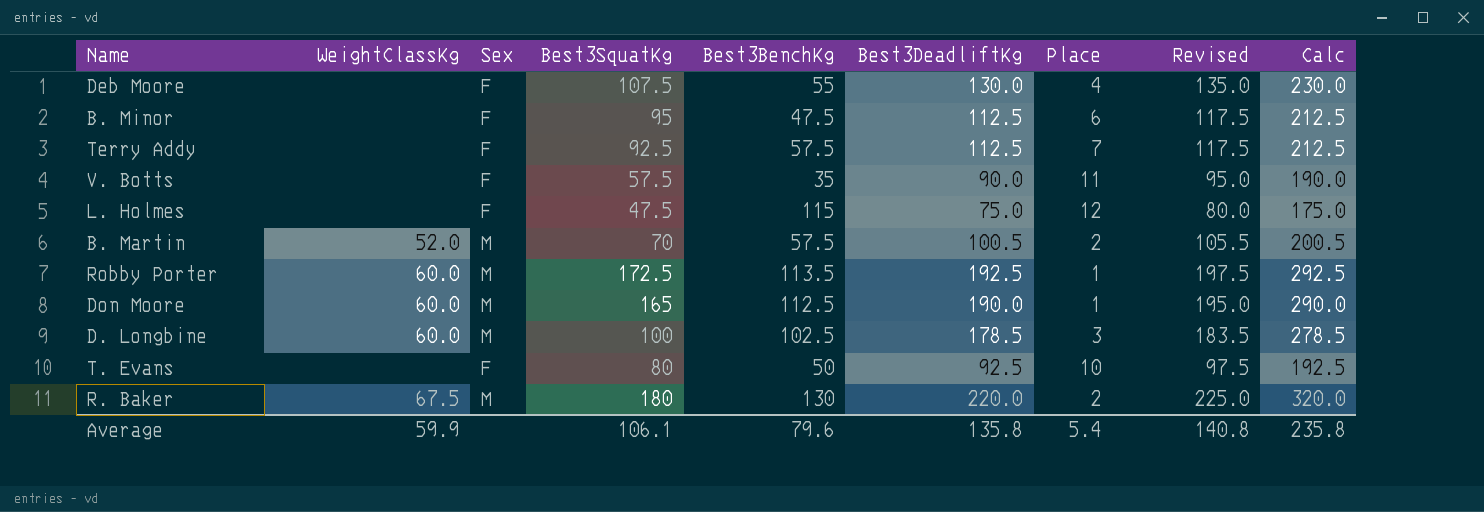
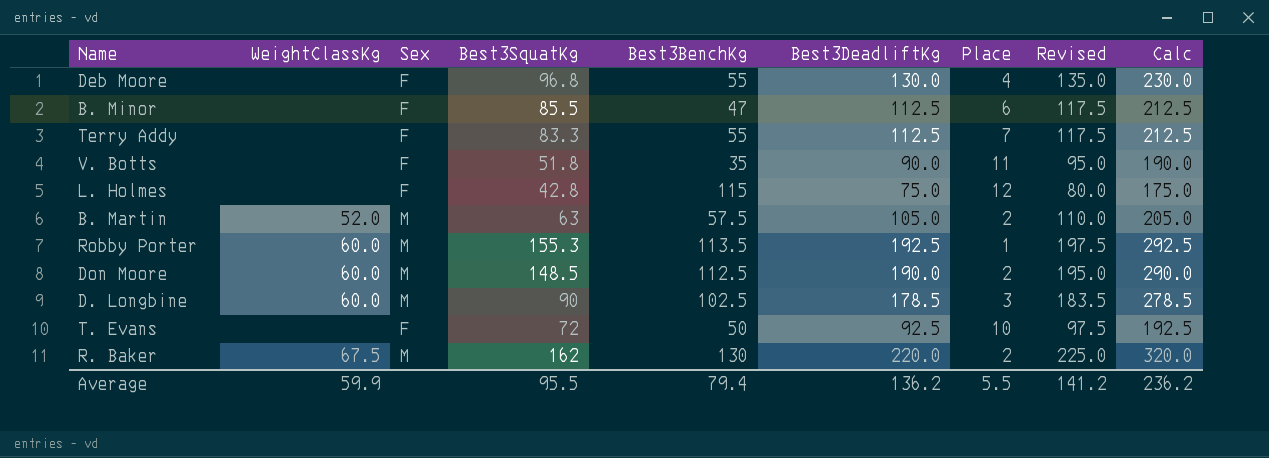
Deb Moore | Best3SquatKg: 107.5 -> 96.8
B. Minor | Best3SquatKg: 95 -> 85.5
B. Minor | Best3BenchKg: 47.5 -> 47
Terry Addy | Best3SquatKg: 92.5 -> 83.3
Terry Addy | Best3BenchKg: 57.5 -> 55
V. Botts | Best3SquatKg: 57.5 -> 51.8
L. Holmes | Best3SquatKg: 47.5 -> 42.8
B. Martin | Best3SquatKg: 70 -> 63
B. Martin | Best3DeadliftKg: 100.5 -> 105.0
B. Martin | Revised: 105.5 -> 110.0
B. Martin | Calc: 200.5 -> 205.0
Robby Porter | Best3SquatKg: 172.5 -> 155.3
Don Moore | Best3SquatKg: 165 -> 148.5
Don Moore | Place: 1 -> 2
D. Longbine | Best3SquatKg: 100 -> 90
T. Evans | Best3SquatKg: 80 -> 72
R. Baker | Best3SquatKg: 180 -> 162
Average | Best3SquatKg: 106.1 -> 95.5
Average | Best3BenchKg: 79.6 -> 79.4
Average | Best3DeadliftKg: 135.8 -> 136.2
Average | Place: 5.4 -> 5.5
Average | Revised: 140.8 -> 141.2
Average | Calc: 235.8 -> 236.2

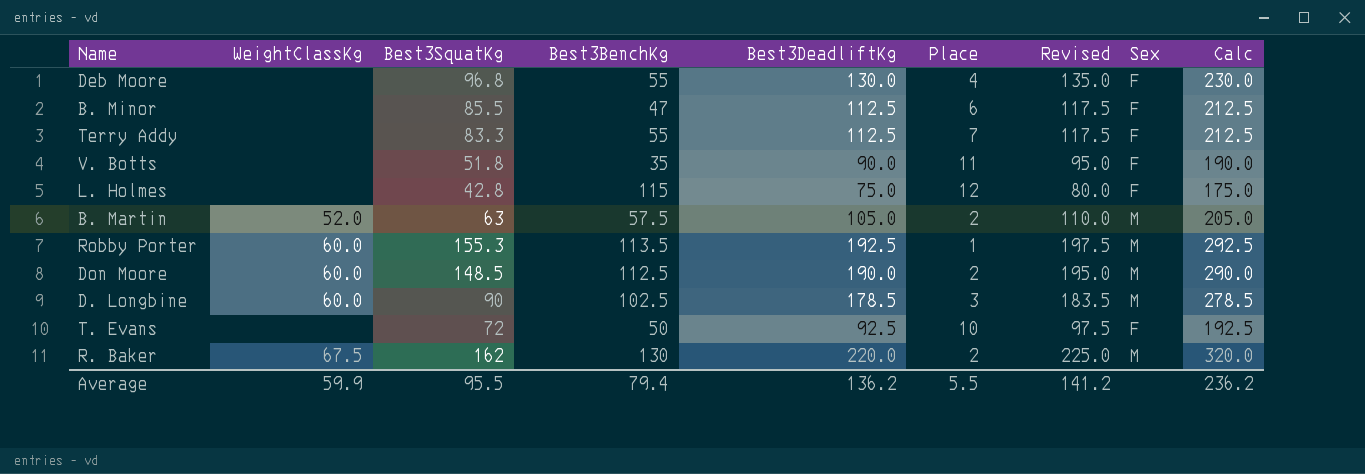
column Sex | position: 3 -> 8

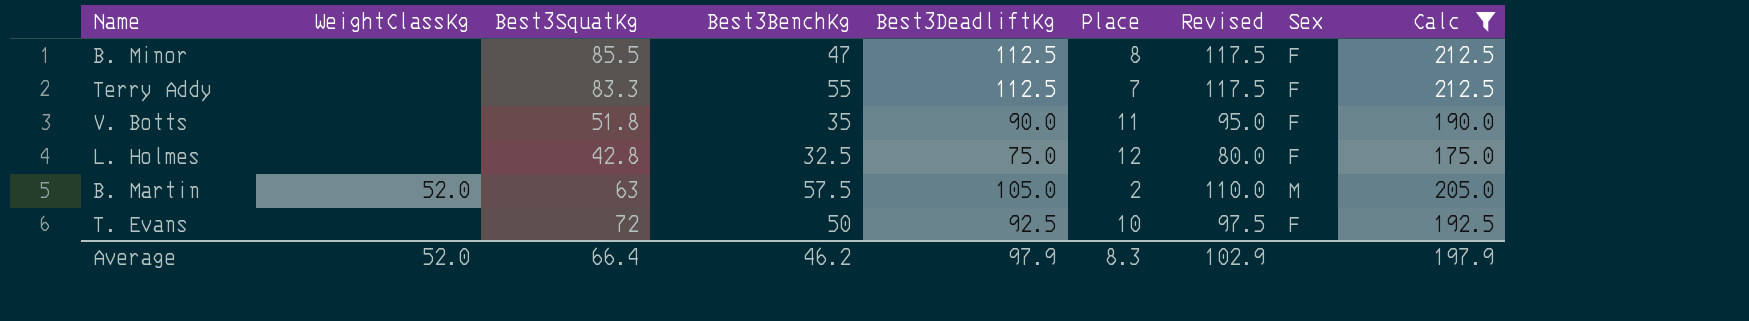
filter: none -> Calc <= 212.5
B. Minor | Place: 6 -> 8
L. Holmes | Best3BenchKg: 115 -> 32.5
Average | WeightClassKg: 59.9 -> 52.0
Average | Best3SquatKg: 95.5 -> 66.4
Average | Best3BenchKg: 79.4 -> 46.2
Average | Best3DeadliftKg: 136.2 -> 97.9
Average | Place: 5.5 -> 8.3
Average | Revised: 141.2 -> 102.9
Average | Calc: 236.2 -> 197.9

